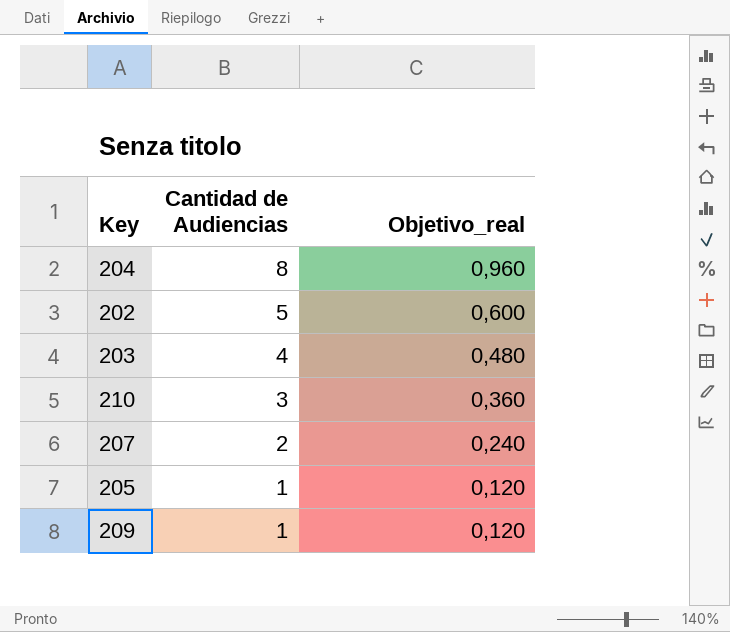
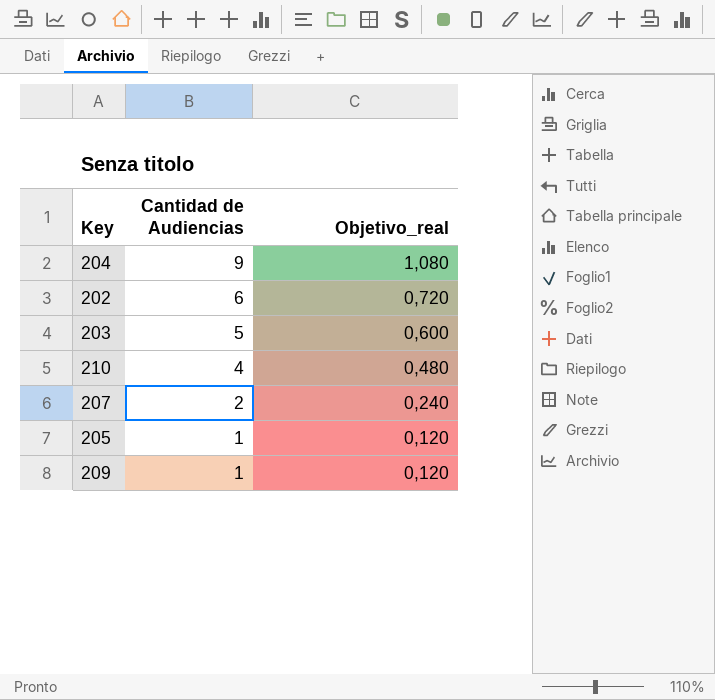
204 | Cantidad de Audiencias: 8 -> 9
204 | Objetivo_real: 0,960 -> 1,080
202 | Cantidad de Audiencias: 5 -> 6
202 | Objetivo_real: 0,600 -> 0,720
203 | Cantidad de Audiencias: 4 -> 5
203 | Objetivo_real: 0,480 -> 0,600
210 | Cantidad de Audiencias: 3 -> 4
210 | Objetivo_real: 0,360 -> 0,480

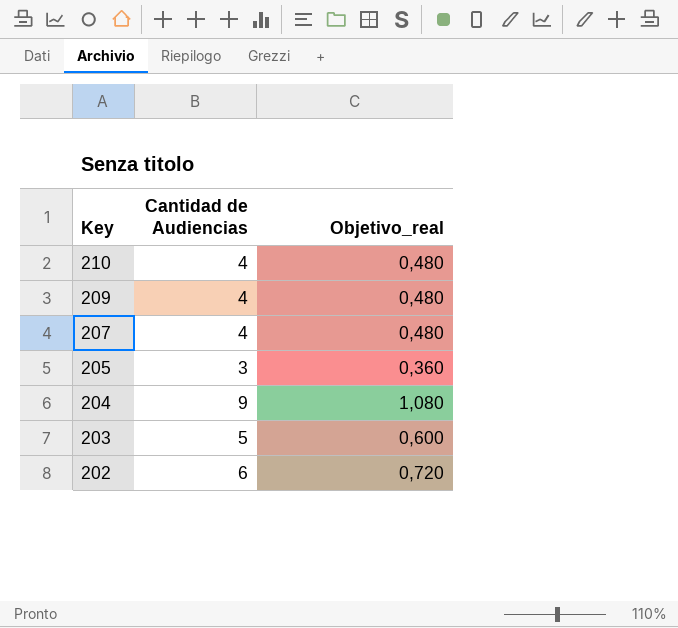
row order: Cantidad de Audiencias descending -> Key descending
209 | Cantidad de Audiencias: 1 -> 4
209 | Objetivo_real: 0,120 -> 0,480
207 | Cantidad de Audiencias: 2 -> 4
207 | Objetivo_real: 0,240 -> 0,480
205 | Cantidad de Audiencias: 1 -> 3
205 | Objetivo_real: 0,120 -> 0,360

